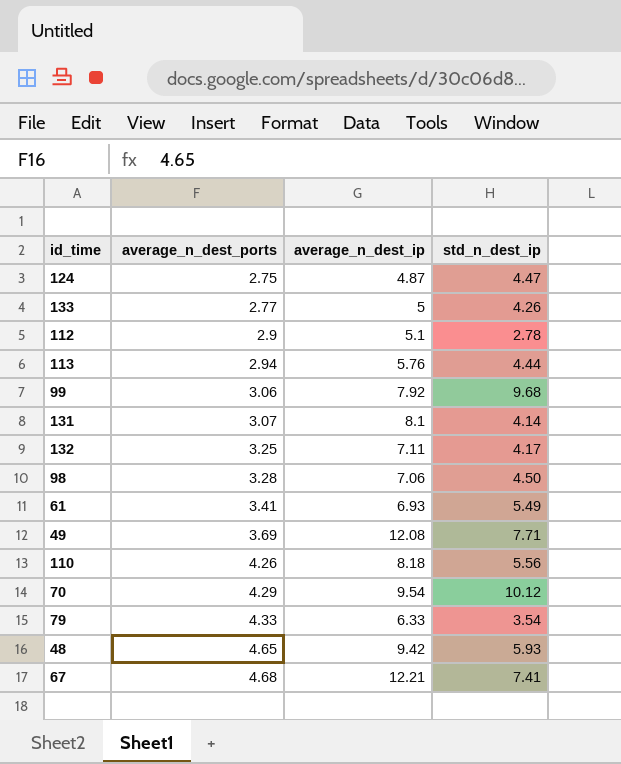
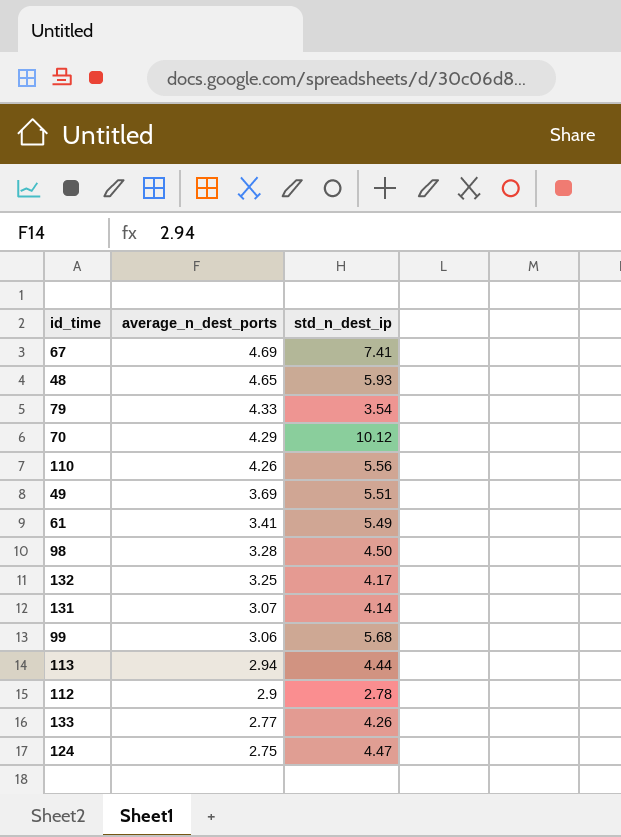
row order: average_n_dest_ports ascending -> average_n_dest_ports descending
column average_n_dest_ip | position: 3 -> none
67 | average_n_dest_ports: 4.68 -> 4.69
49 | std_n_dest_ip: 7.71 -> 5.51
99 | std_n_dest_ip: 9.68 -> 5.68

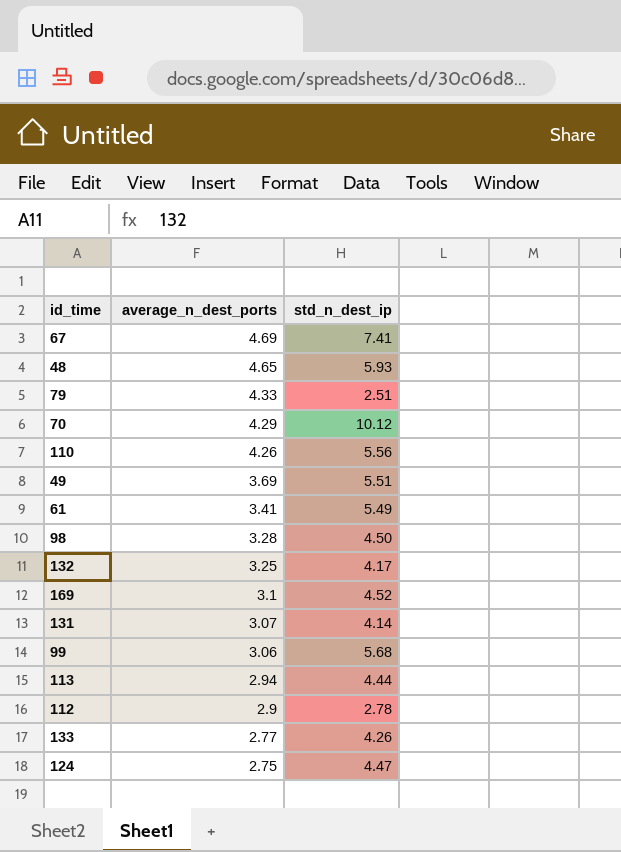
79 | std_n_dest_ip: 3.54 -> 2.51
row 169: none -> 3.1 | 4.52

